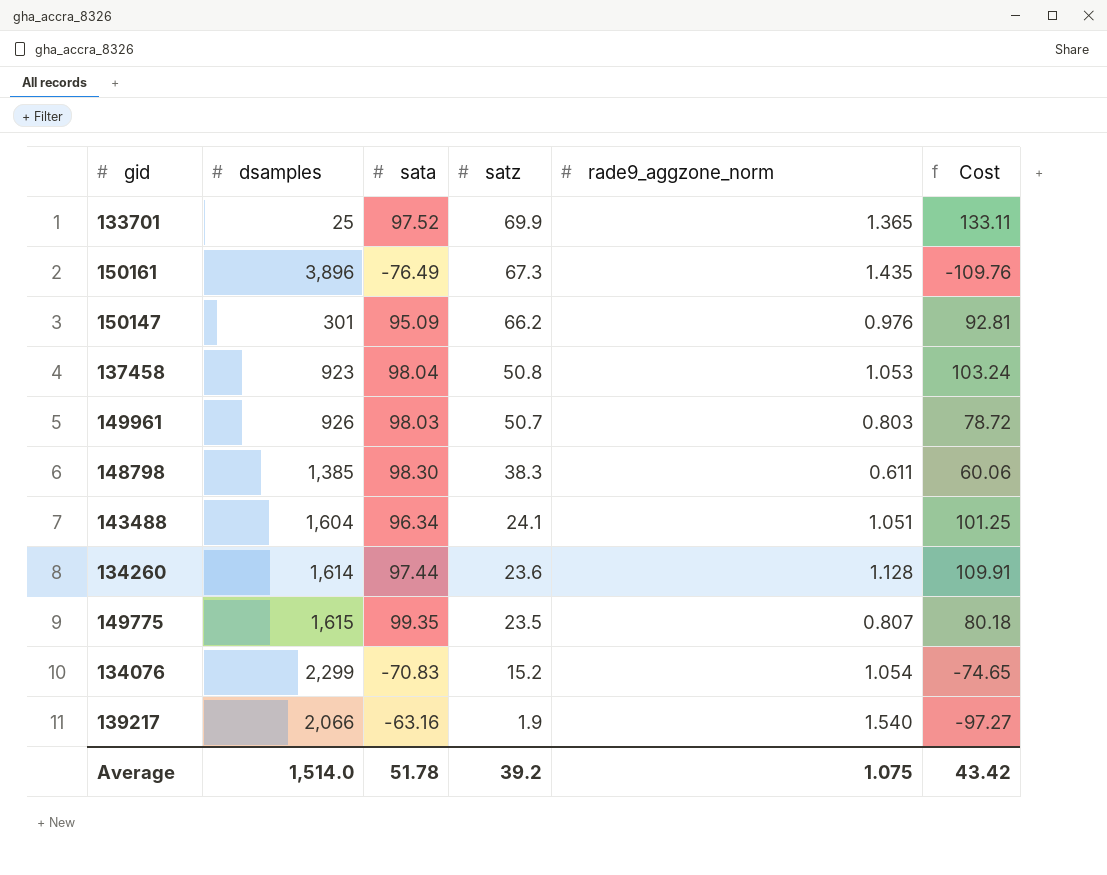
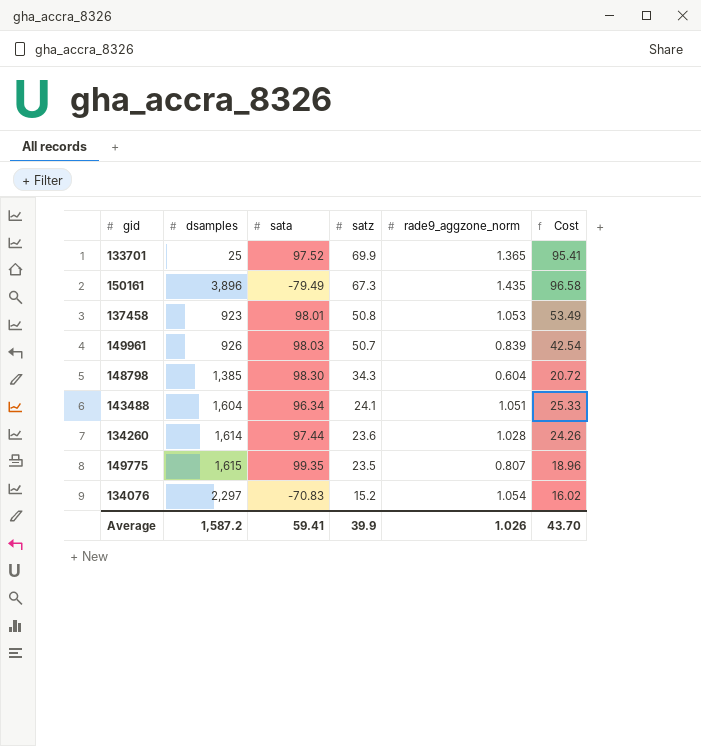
column Cost | formula: [sata] * [rade9_aggzone_norm] -> [satz] * [rade9_aggzone_norm]
row 150147: 301 | 95.09 | 66.2 | 0.976 | 92.81 -> none
row 139217: 2,066 | -63.16 | 1.9 | 1.540 | -97.27 -> none
150161 | sata: -76.49 -> -79.49
137458 | sata: 98.04 -> 98.01
149961 | rade9_aggzone_norm: 0.803 -> 0.839
148798 | satz: 38.3 -> 34.3
148798 | rade9_aggzone_norm: 0.611 -> 0.604
134260 | rade9_aggzone_norm: 1.128 -> 1.028
134076 | dsamples: 2,299 -> 2,297
Average | dsamples: 1,514.0 -> 1,587.2
Average | sata: 51.78 -> 59.41
Average | satz: 39.2 -> 39.9
Average | rade9_aggzone_norm: 1.075 -> 1.026
Average | Cost: 43.42 -> 43.70

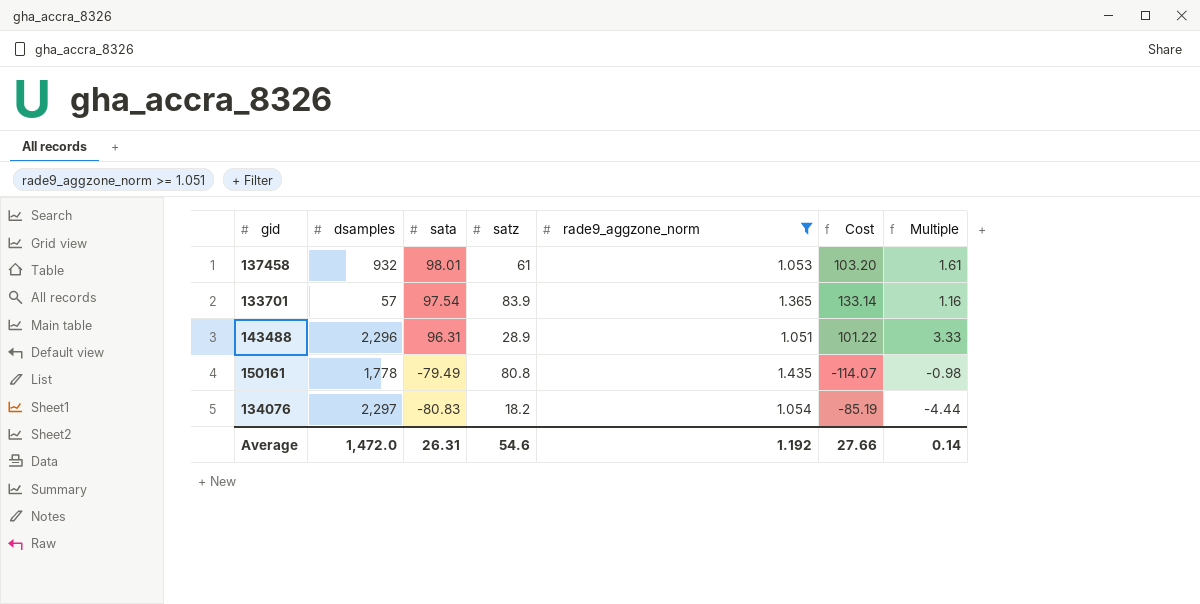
filter: none -> rade9_aggzone_norm >= 1.051
row order: satz descending -> sata descending
column Cost | formula: [satz] * [rade9_aggzone_norm] -> [sata] * [rade9_aggzone_norm]
column Multiple | formula: none -> [sata] / [satz]
137458 | dsamples: 923 -> 932
137458 | satz: 50.8 -> 61
133701 | dsamples: 25 -> 57
133701 | sata: 97.52 -> 97.54
133701 | satz: 69.9 -> 83.9
143488 | dsamples: 1,604 -> 2,296
143488 | sata: 96.34 -> 96.31
143488 | satz: 24.1 -> 28.9
150161 | dsamples: 3,896 -> 1,778
150161 | satz: 67.3 -> 80.8
134076 | sata: -70.83 -> -80.83
134076 | satz: 15.2 -> 18.2
Average | dsamples: 1,587.2 -> 1,472.0
Average | sata: 59.41 -> 26.31
Average | satz: 39.9 -> 54.6
Average | rade9_aggzone_norm: 1.026 -> 1.192
Average | Cost: 43.70 -> 27.66

